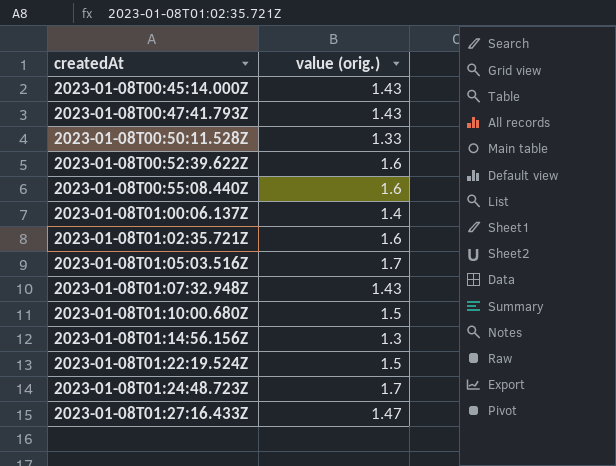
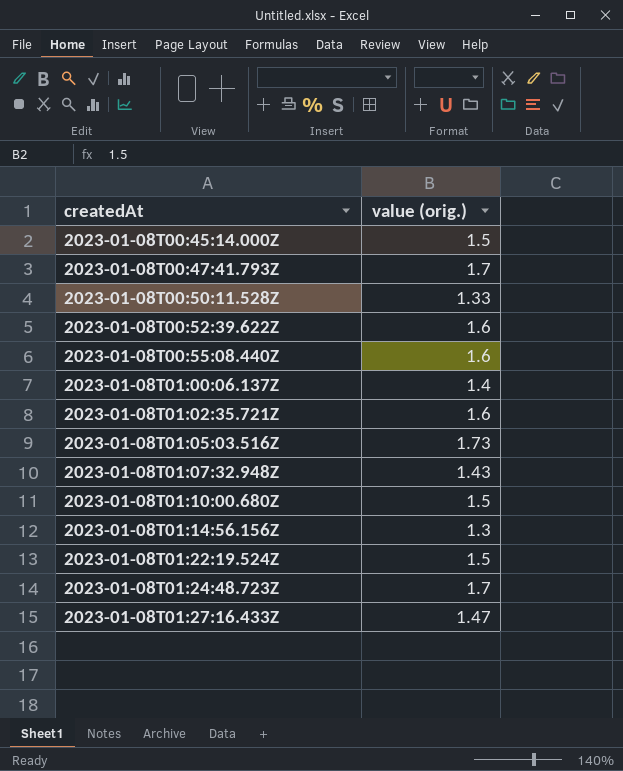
2023-01-08T00:45:14.000Z | value (orig.): 1.43 -> 1.5
2023-01-08T00:47:41.793Z | value (orig.): 1.43 -> 1.7
2023-01-08T01:05:03.516Z | value (orig.): 1.7 -> 1.73

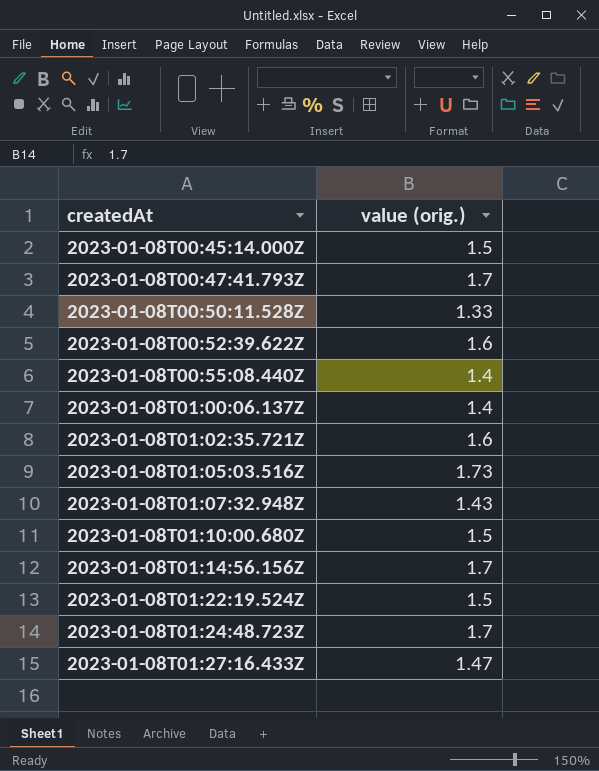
2023-01-08T00:55:08.440Z | value (orig.): 1.6 -> 1.4
2023-01-08T01:14:56.156Z | value (orig.): 1.3 -> 1.7

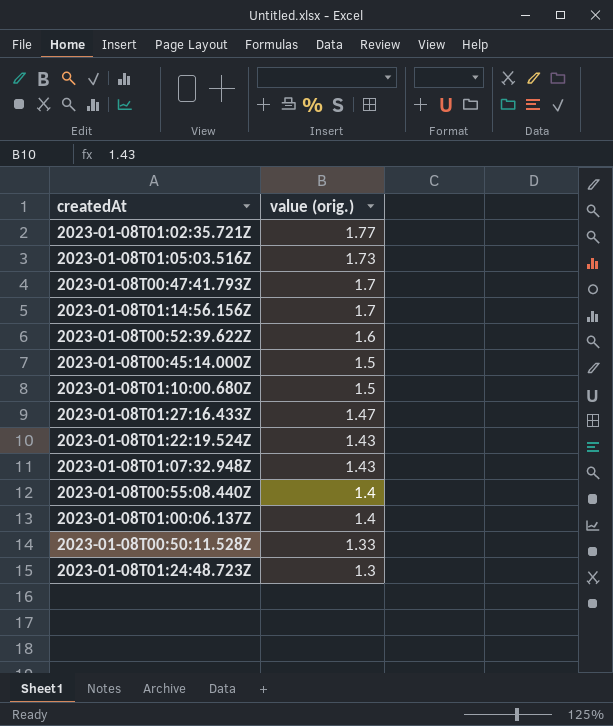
row order: createdAt ascending -> value (orig.) descending
2023-01-08T01:02:35.721Z | value (orig.): 1.6 -> 1.77
2023-01-08T01:22:19.524Z | value (orig.): 1.5 -> 1.43
2023-01-08T01:24:48.723Z | value (orig.): 1.7 -> 1.3

